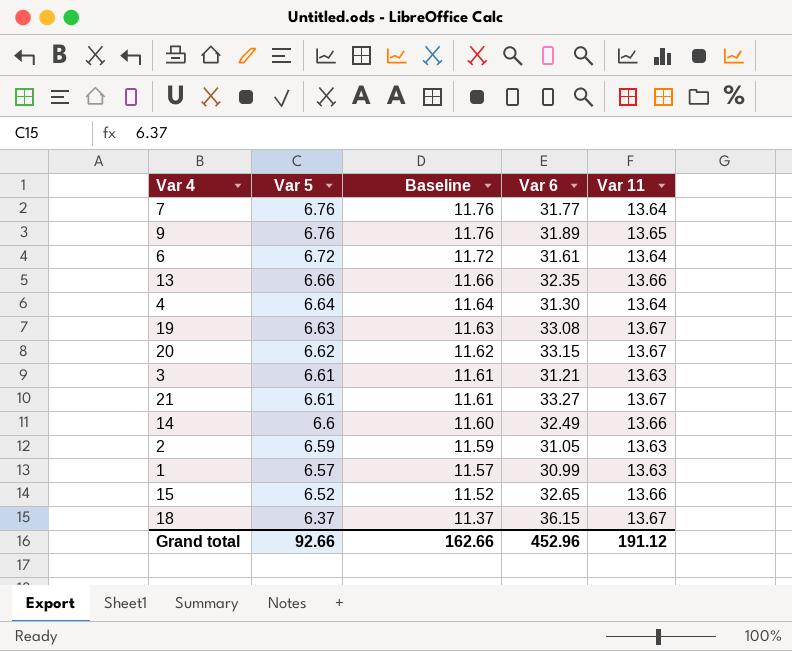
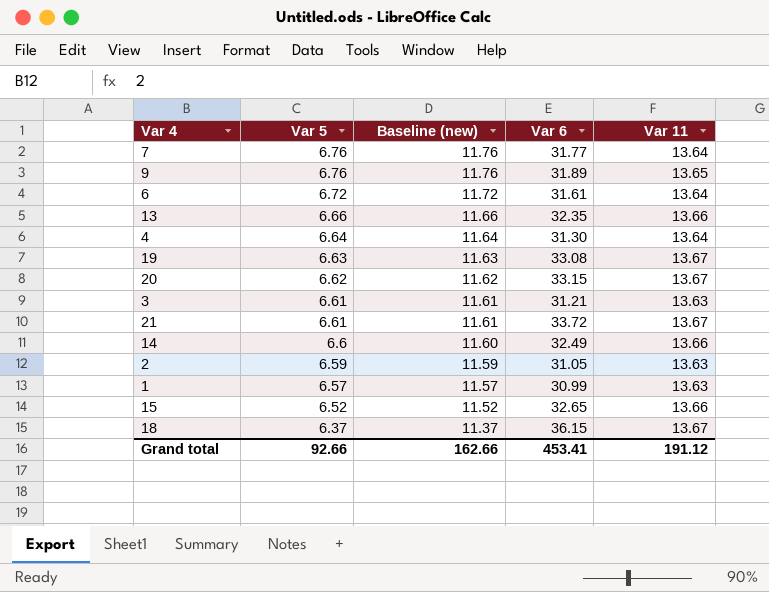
column name: Baseline -> Baseline (new)
21 | Var 6: 33.27 -> 33.72
Grand total | Var 6: 452.96 -> 453.41

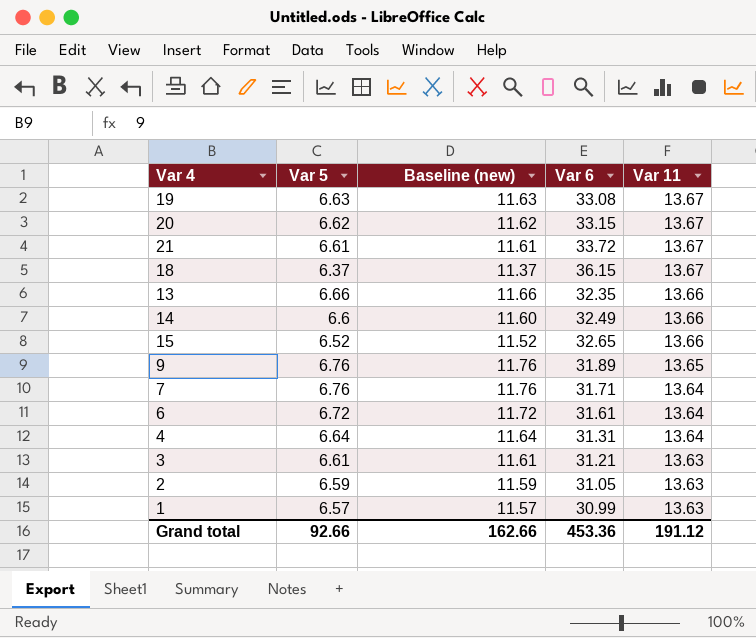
row order: Var 5 descending -> Var 11 descending
7 | Var 6: 31.77 -> 31.71
4 | Var 6: 31.30 -> 31.31
Grand total | Var 6: 453.41 -> 453.36

